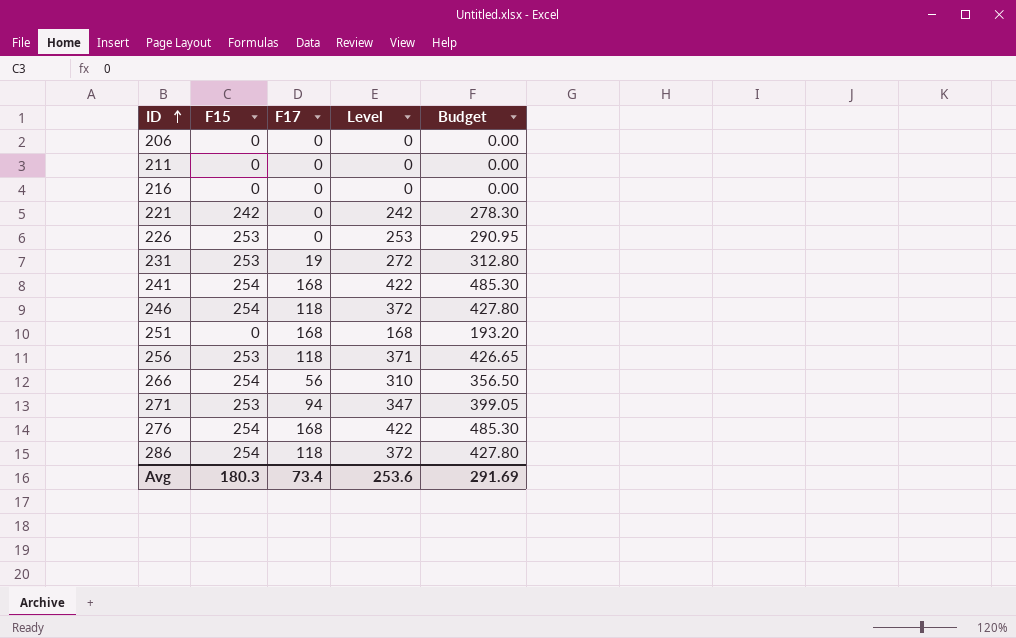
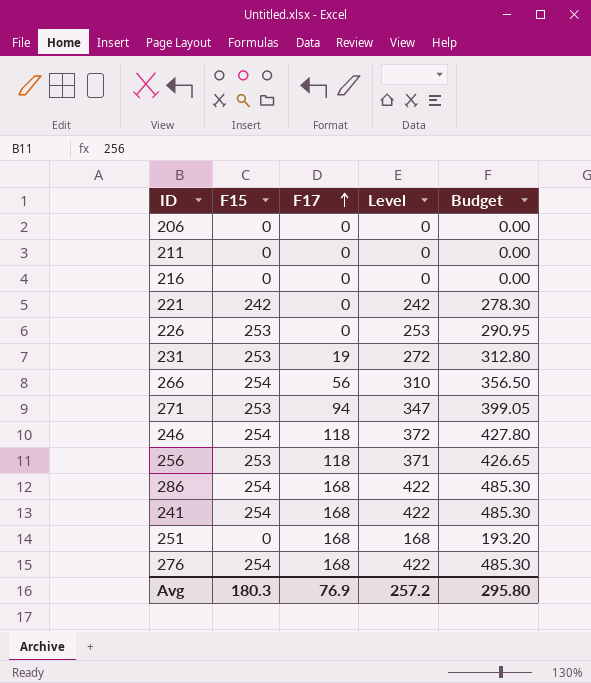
row order: ID ascending -> F17 ascending
286 | F17: 118 -> 168
286 | Level: 372 -> 422
286 | Budget: 427.80 -> 485.30
Avg | F17: 73.4 -> 76.9
Avg | Level: 253.6 -> 257.2
Avg | Budget: 291.69 -> 295.80

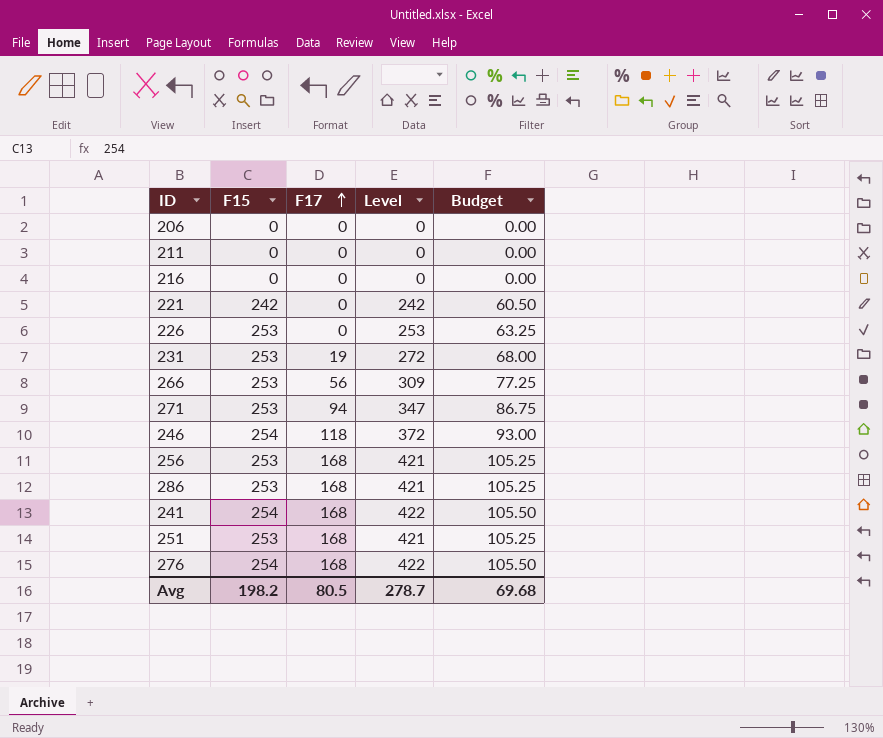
column Budget | formula: [Level] * 1.15 -> [Level] * 0.25
266 | F15: 254 -> 253
266 | Level: 310 -> 309
256 | F17: 118 -> 168
256 | Level: 371 -> 421
286 | F15: 254 -> 253
286 | Level: 422 -> 421
251 | F15: 0 -> 253
251 | Level: 168 -> 421
Avg | F15: 180.3 -> 198.2
Avg | F17: 76.9 -> 80.5
Avg | Level: 257.2 -> 278.7
Avg | Budget: 295.80 -> 69.68

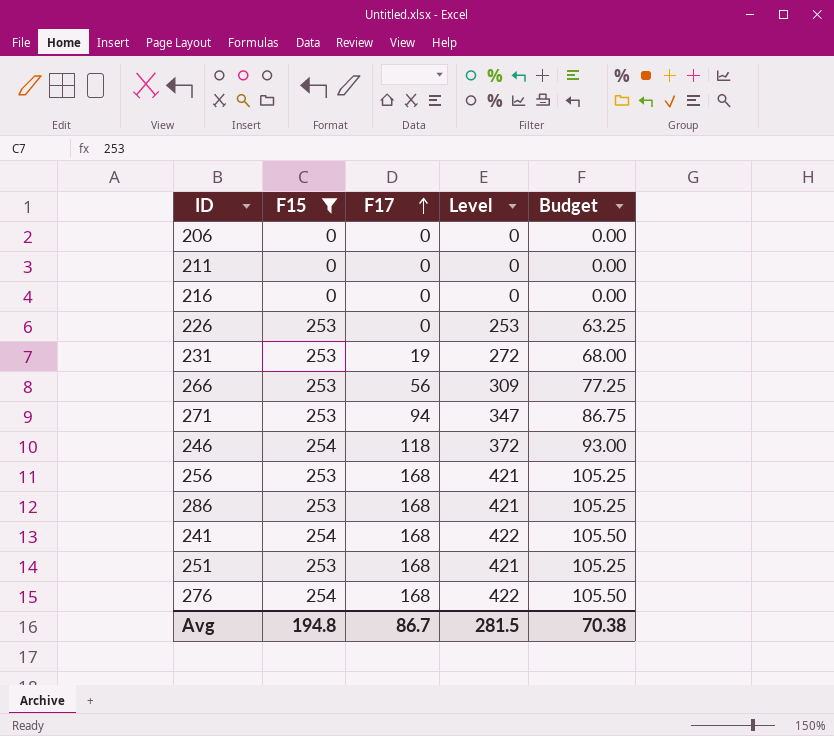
filter: none -> F15 != 242
Avg | F15: 198.2 -> 194.8
Avg | F17: 80.5 -> 86.7
Avg | Level: 278.7 -> 281.5
Avg | Budget: 69.68 -> 70.38

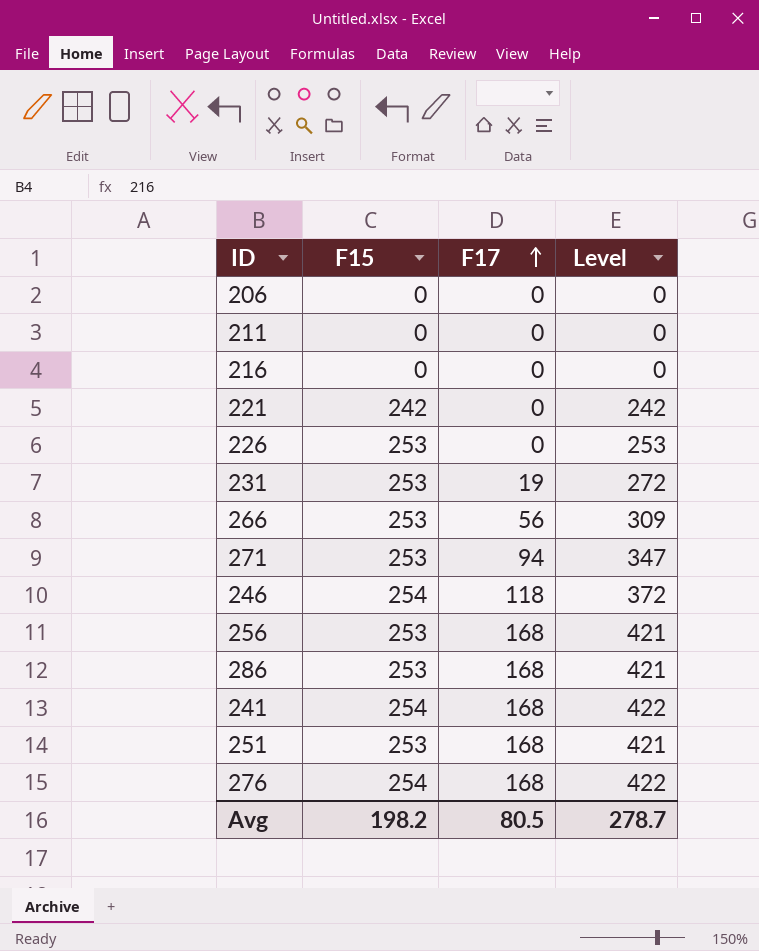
filter: F15 != 242 -> none
column Budget | formula: [Level] * 0.25 -> none
Avg | F15: 194.8 -> 198.2
Avg | F17: 86.7 -> 80.5
Avg | Level: 281.5 -> 278.7

